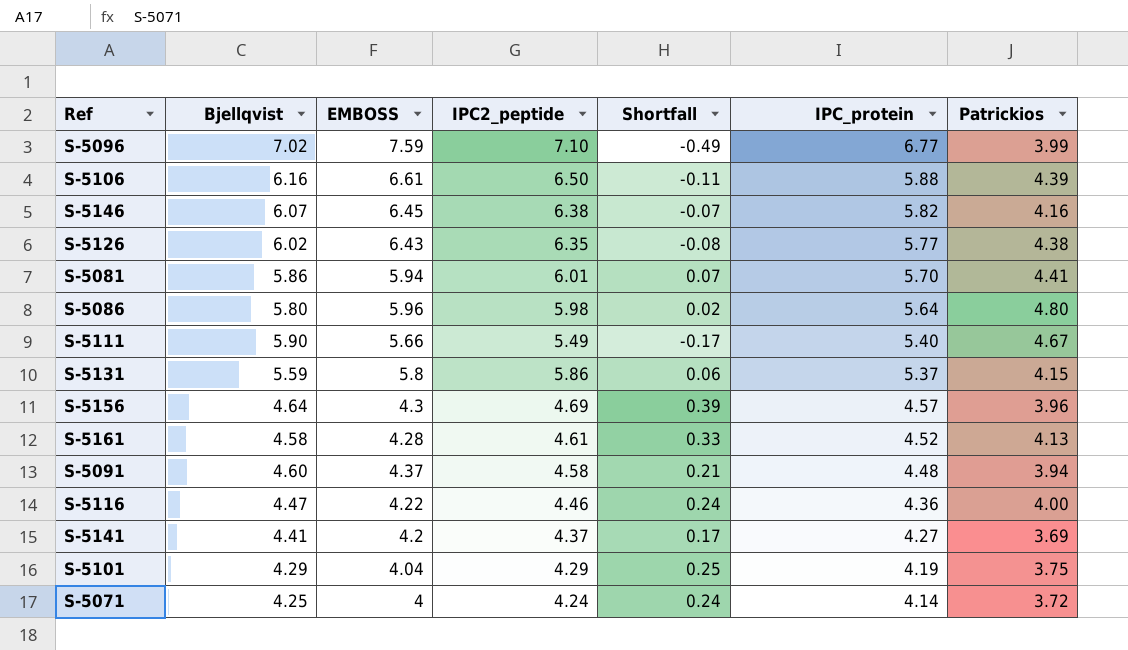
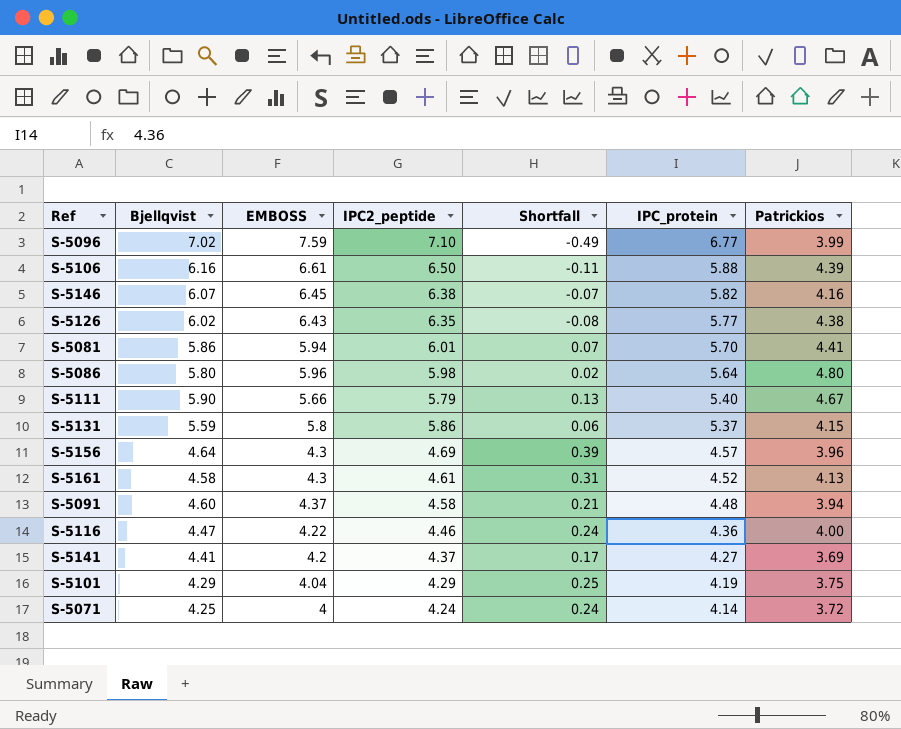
S-5111 | IPC2_peptide: 5.49 -> 5.79
S-5111 | Shortfall: -0.17 -> 0.13
S-5161 | EMBOSS: 4.28 -> 4.3
S-5161 | Shortfall: 0.33 -> 0.31

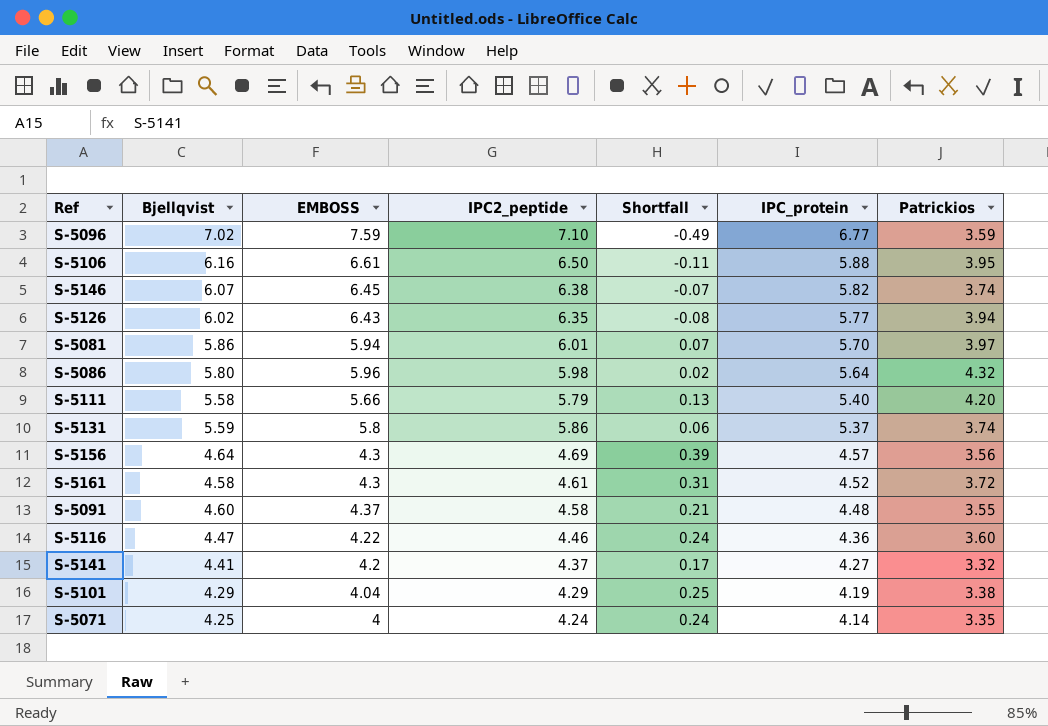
S-5096 | Patrickios: 3.99 -> 3.59
S-5106 | Patrickios: 4.39 -> 3.95
S-5146 | Patrickios: 4.16 -> 3.74
S-5126 | Patrickios: 4.38 -> 3.94
S-5081 | Patrickios: 4.41 -> 3.97
S-5086 | Patrickios: 4.80 -> 4.32
S-5111 | Bjellqvist: 5.90 -> 5.58
S-5111 | Patrickios: 4.67 -> 4.20
S-5131 | Patrickios: 4.15 -> 3.74
S-5156 | Patrickios: 3.96 -> 3.56
S-5161 | Patrickios: 4.13 -> 3.72
S-5091 | Patrickios: 3.94 -> 3.55
S-5116 | Patrickios: 4.00 -> 3.60
S-5141 | Patrickios: 3.69 -> 3.32
S-5101 | Patrickios: 3.75 -> 3.38
S-5071 | Patrickios: 3.72 -> 3.35

